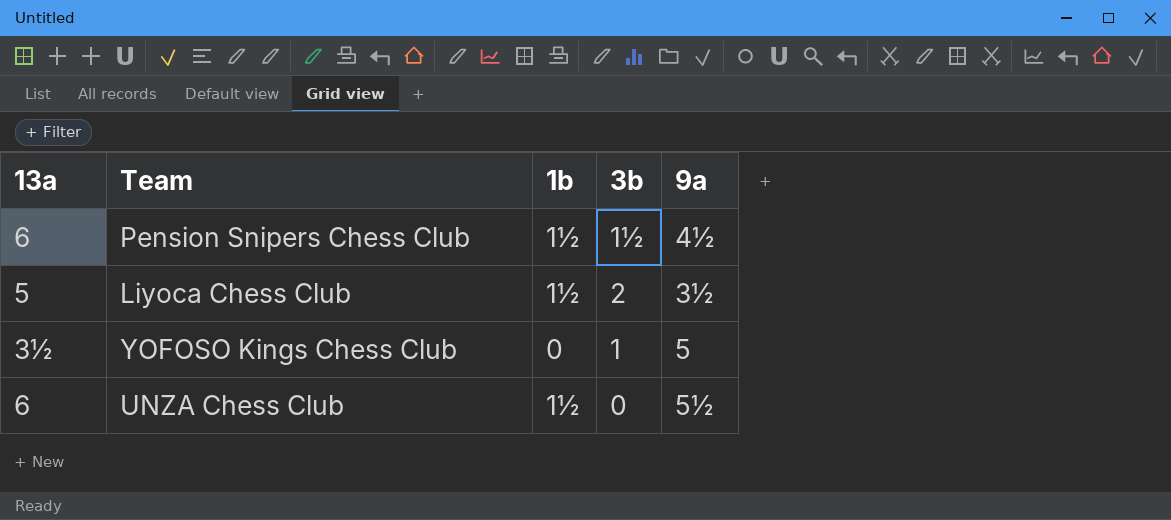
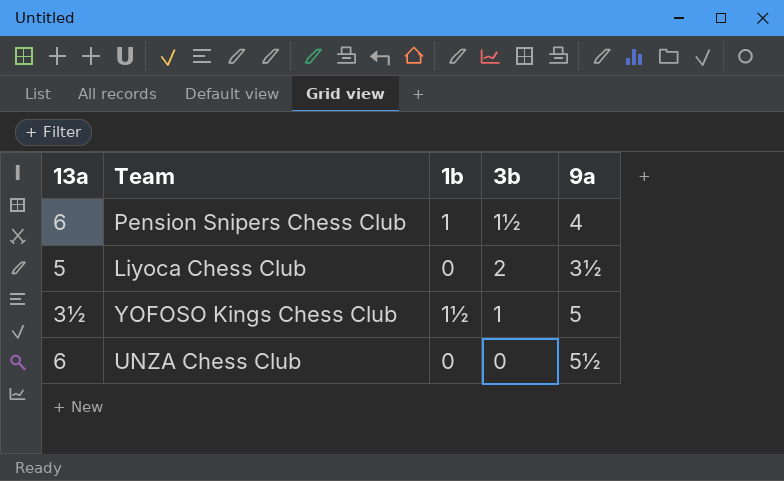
Pension Snipers Chess Club | 1b: 1½ -> 1
Pension Snipers Chess Club | 9a: 4½ -> 4
Liyoca Chess Club | 1b: 1½ -> 0
YOFOSO Kings Chess Club | 1b: 0 -> 1½
UNZA Chess Club | 1b: 1½ -> 0

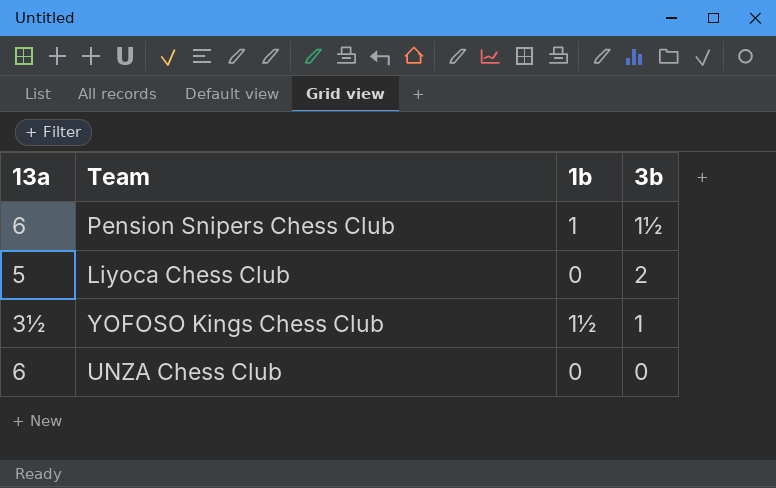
column 9a | position: 5 -> none

